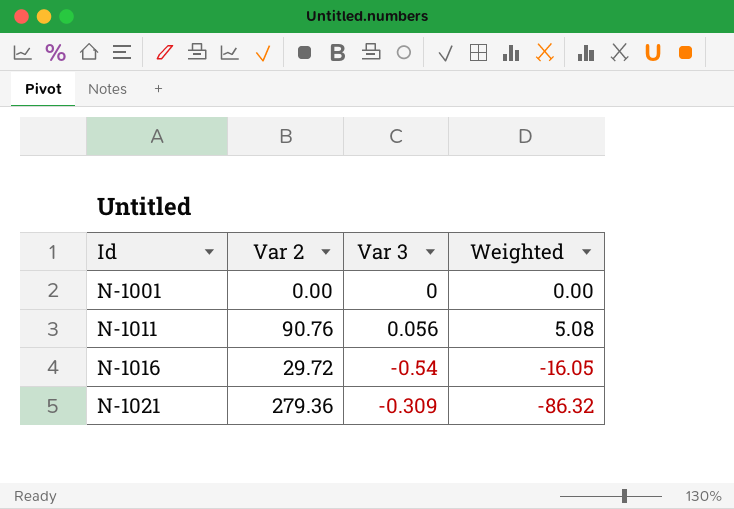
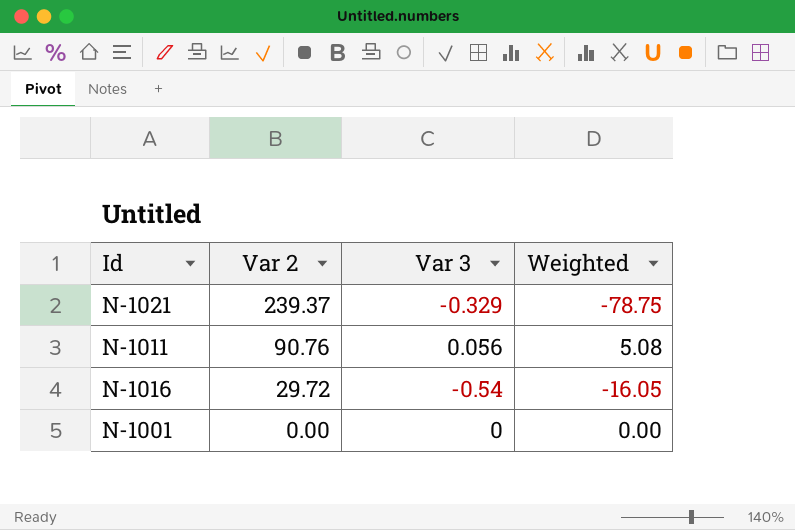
row order: Id ascending -> Var 2 descending
N-1021 | Var 2: 279.36 -> 239.37
N-1021 | Var 3: -0.309 -> -0.329
N-1021 | Weighted: -86.32 -> -78.75

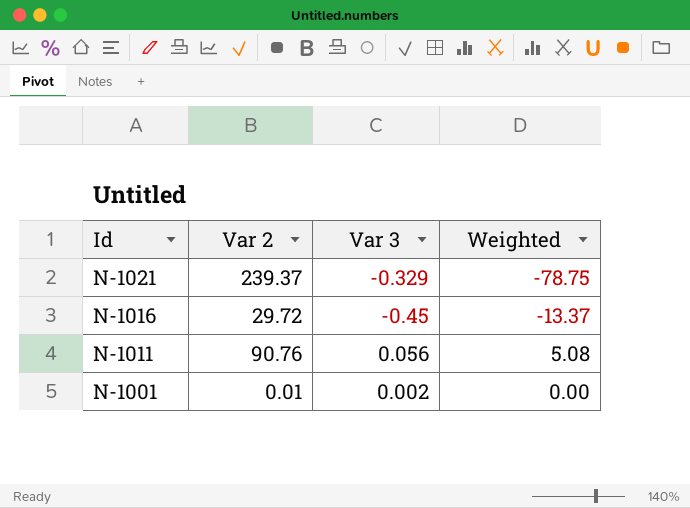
row order: Var 2 descending -> Id descending
N-1016 | Var 3: -0.54 -> -0.45
N-1016 | Weighted: -16.05 -> -13.37
N-1001 | Var 2: 0.00 -> 0.01
N-1001 | Var 3: 0 -> 0.002

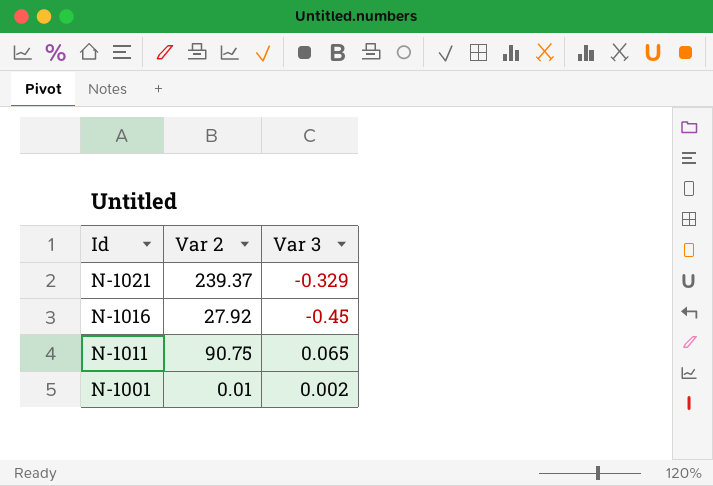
column Weighted | formula: [Var 2] * [Var 3] -> none
N-1016 | Var 2: 29.72 -> 27.92
N-1011 | Var 2: 90.76 -> 90.75
N-1011 | Var 3: 0.056 -> 0.065

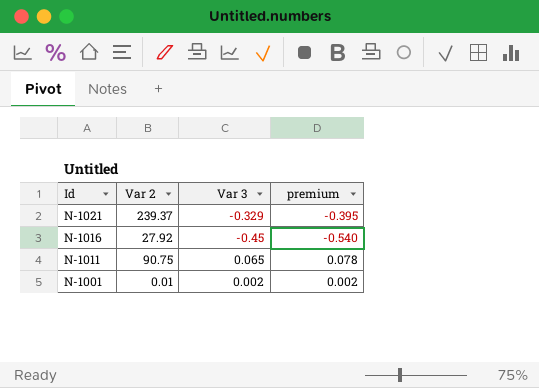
column premium | formula: none -> [Var 3] * 1.2

